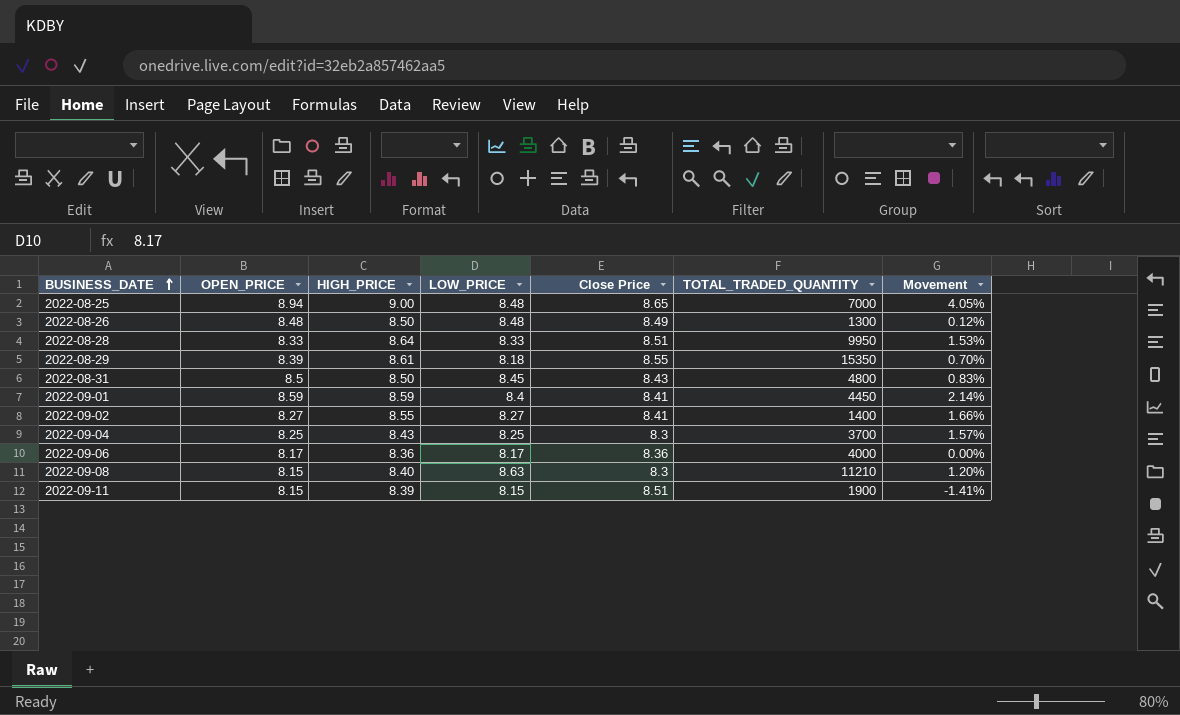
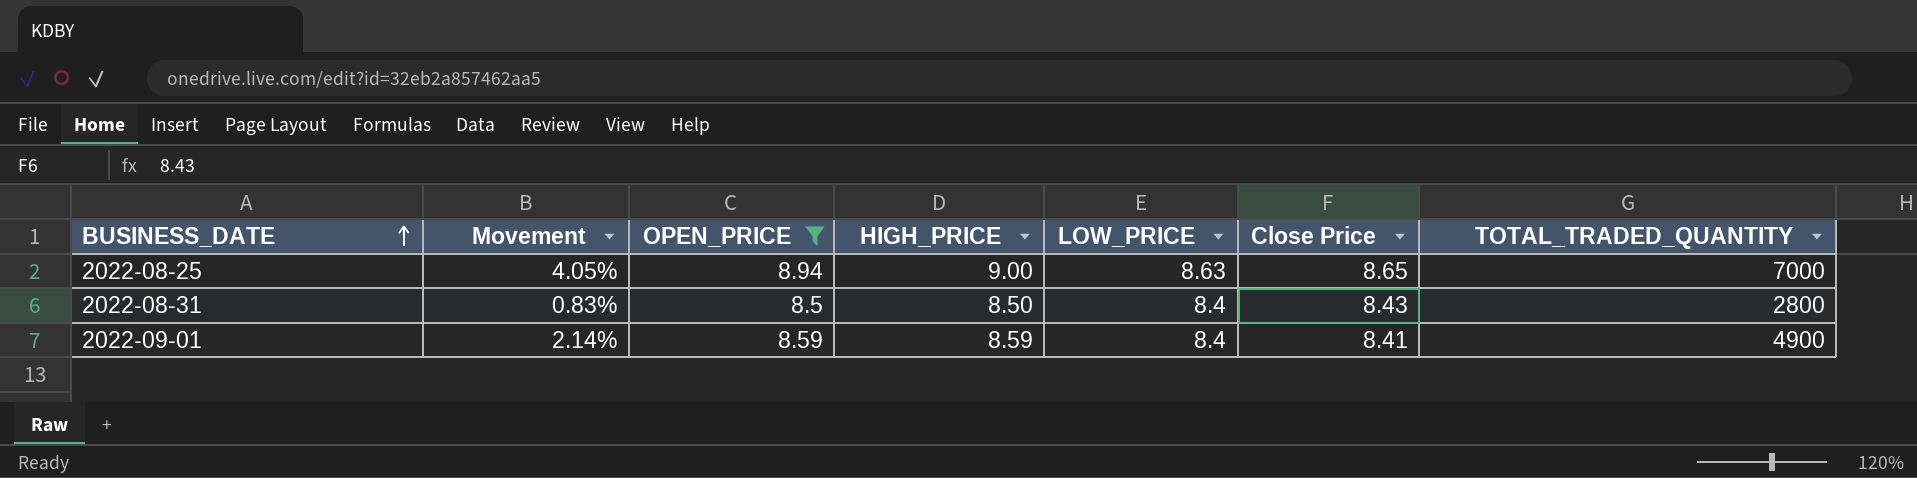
filter: none -> OPEN_PRICE >= 8.5
column Movement | position: 7 -> 2
2022-08-25 | LOW_PRICE: 8.48 -> 8.63
2022-08-31 | LOW_PRICE: 8.45 -> 8.4
2022-08-31 | TOTAL_TRADED_QUANTITY: 4800 -> 2800
2022-09-01 | TOTAL_TRADED_QUANTITY: 4450 -> 4900

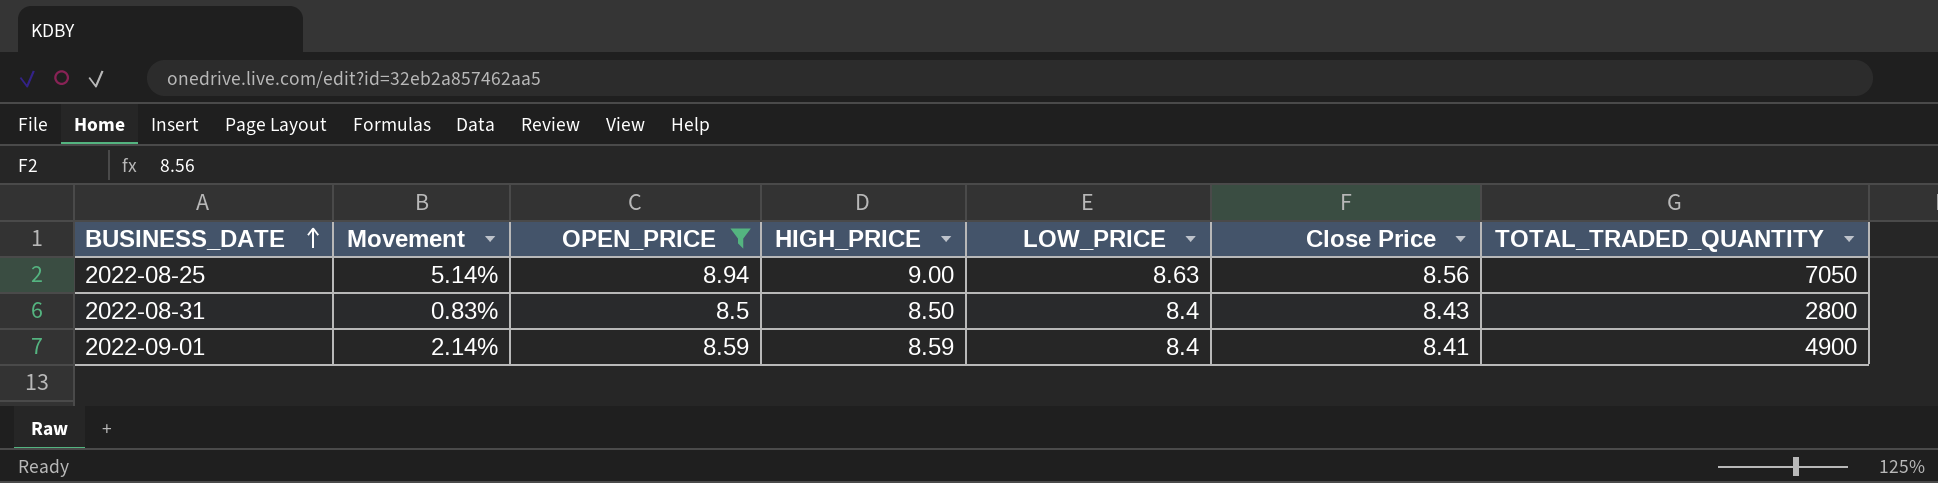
2022-08-25 | Movement: 4.05% -> 5.14%
2022-08-25 | Close Price: 8.65 -> 8.56
2022-08-25 | TOTAL_TRADED_QUANTITY: 7000 -> 7050

